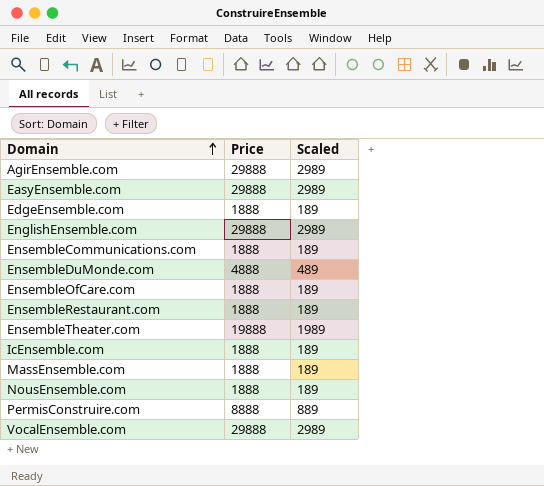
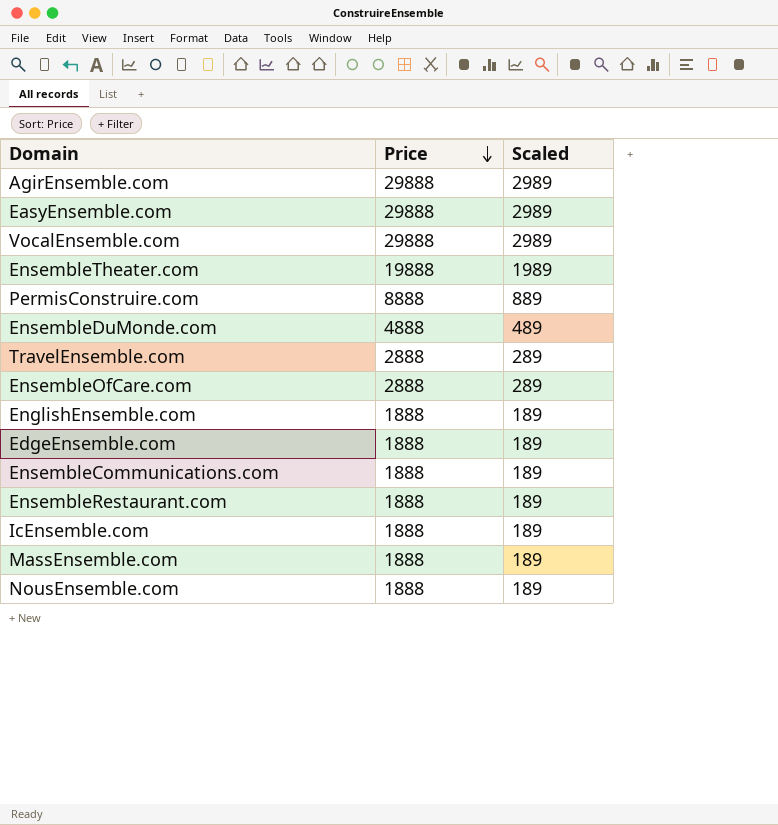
row order: Domain ascending -> Price descending
row TravelEnsemble.com: none -> 2888 | 289
EnsembleOfCare.com | Price: 1888 -> 2888
EnsembleOfCare.com | Scaled: 189 -> 289
EnglishEnsemble.com | Price: 29888 -> 1888
EnglishEnsemble.com | Scaled: 2989 -> 189

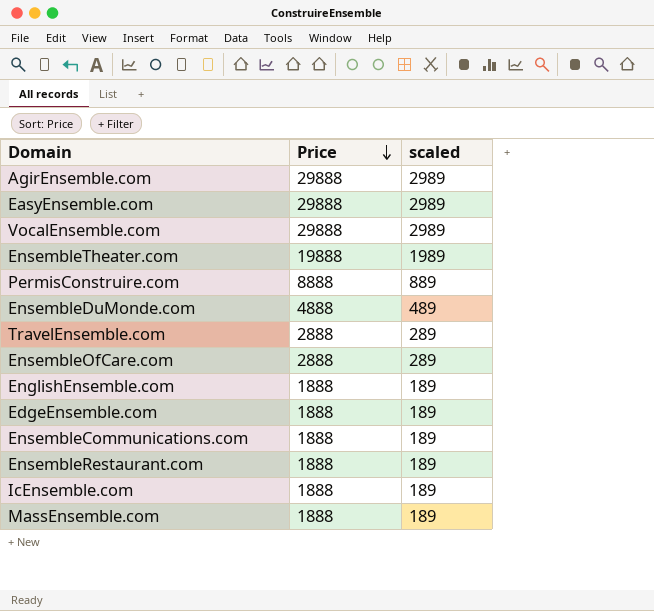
column name: Scaled -> scaled
row NousEnsemble.com: 1888 | 189 -> none

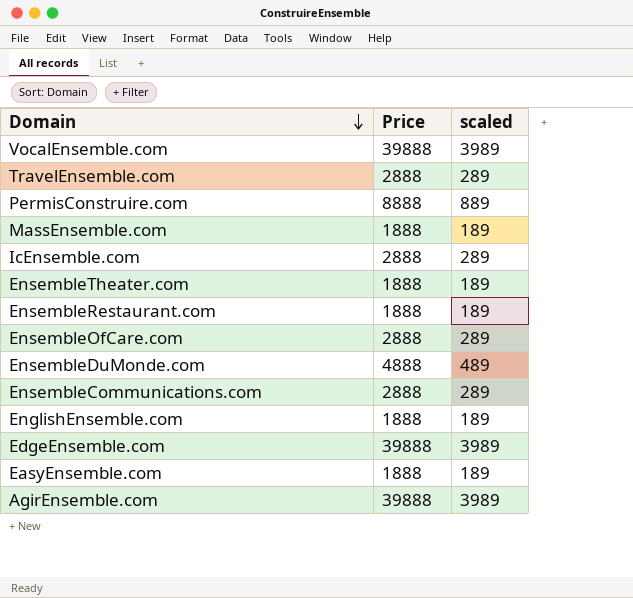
row order: Price descending -> Domain descending
VocalEnsemble.com | Price: 29888 -> 39888
VocalEnsemble.com | scaled: 2989 -> 3989
IcEnsemble.com | Price: 1888 -> 2888
IcEnsemble.com | scaled: 189 -> 289
EnsembleTheater.com | Price: 19888 -> 1888
EnsembleTheater.com | scaled: 1989 -> 189
EnsembleCommunications.com | Price: 1888 -> 2888
EnsembleCommunications.com | scaled: 189 -> 289
EdgeEnsemble.com | Price: 1888 -> 39888
EdgeEnsemble.com | scaled: 189 -> 3989
EasyEnsemble.com | Price: 29888 -> 1888
EasyEnsemble.com | scaled: 2989 -> 189
AgirEnsemble.com | Price: 29888 -> 39888
AgirEnsemble.com | scaled: 2989 -> 3989

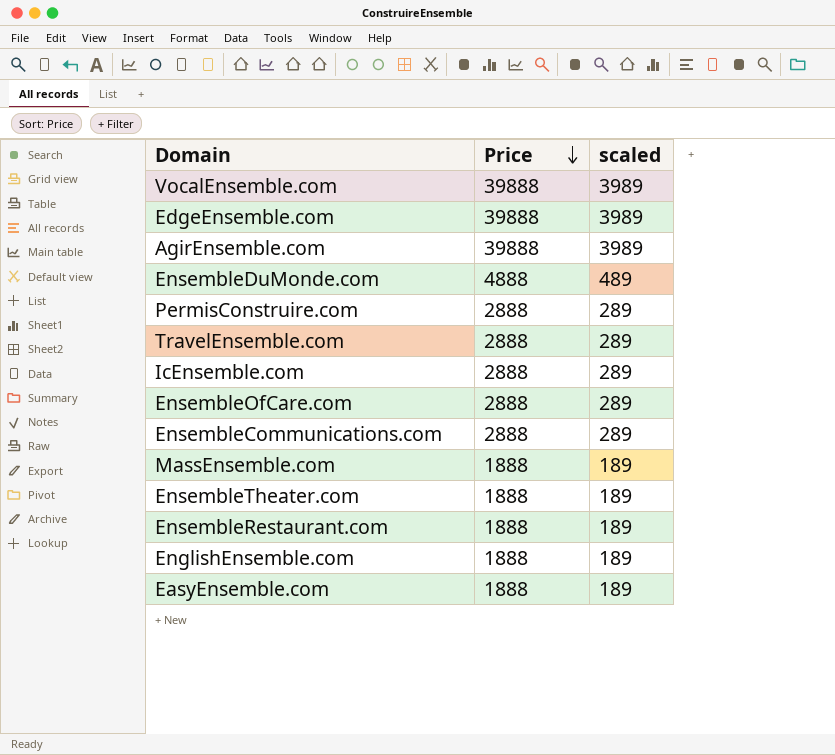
row order: Domain descending -> Price descending
PermisConstruire.com | Price: 8888 -> 2888
PermisConstruire.com | scaled: 889 -> 289

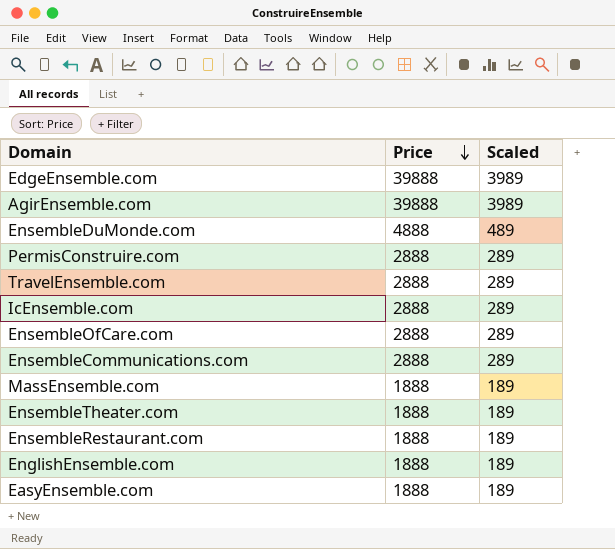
column name: scaled -> Scaled
row VocalEnsemble.com: 39888 | 3989 -> none

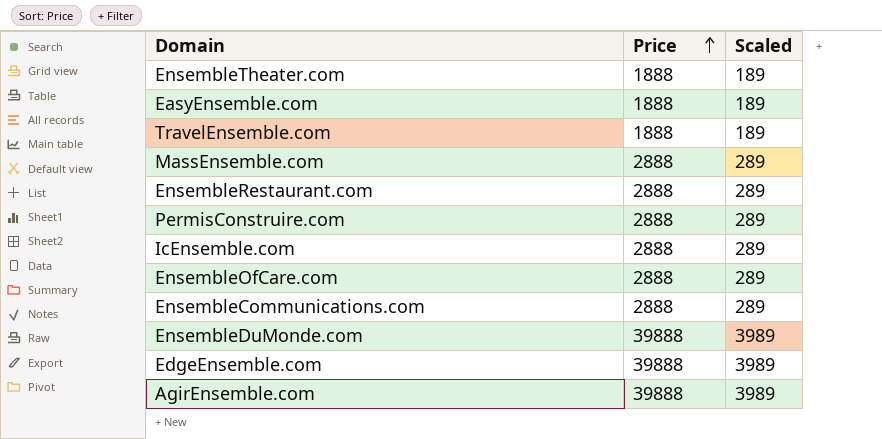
row order: Price descending -> Price ascending
row EnglishEnsemble.com: 1888 | 189 -> none
TravelEnsemble.com | Price: 2888 -> 1888
TravelEnsemble.com | Scaled: 289 -> 189
MassEnsemble.com | Price: 1888 -> 2888
MassEnsemble.com | Scaled: 189 -> 289
EnsembleRestaurant.com | Price: 1888 -> 2888
EnsembleRestaurant.com | Scaled: 189 -> 289
EnsembleDuMonde.com | Price: 4888 -> 39888
EnsembleDuMonde.com | Scaled: 489 -> 3989

